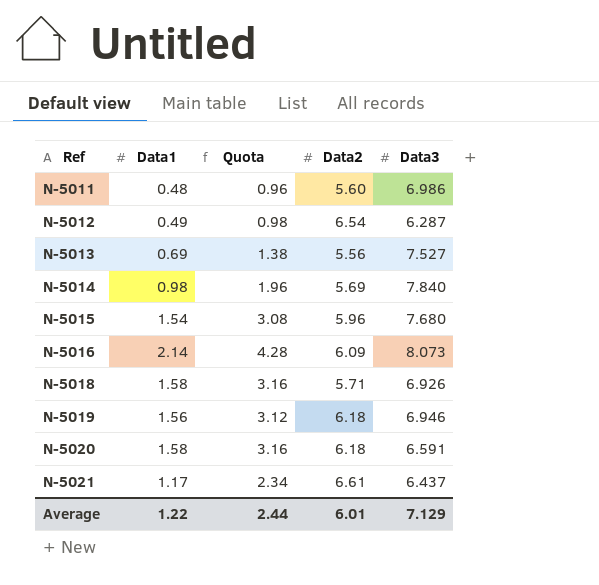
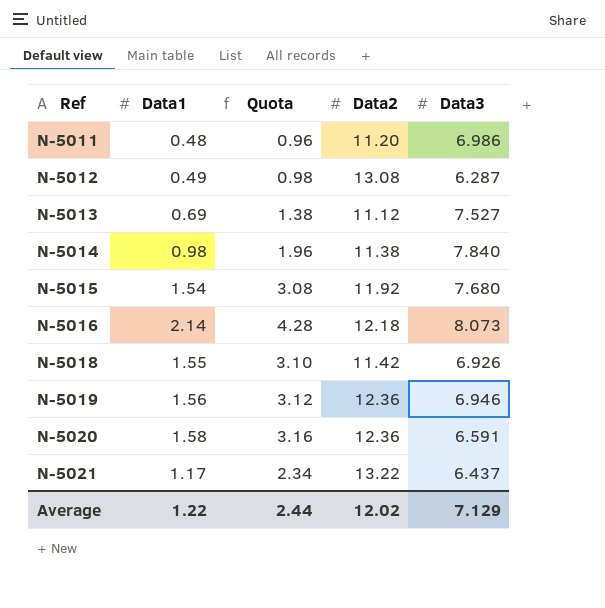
N-5011 | Data2: 5.60 -> 11.20
N-5012 | Data2: 6.54 -> 13.08
N-5013 | Data2: 5.56 -> 11.12
N-5014 | Data2: 5.69 -> 11.38
N-5015 | Data2: 5.96 -> 11.92
N-5016 | Data2: 6.09 -> 12.18
N-5018 | Data1: 1.58 -> 1.55
N-5018 | Quota: 3.16 -> 3.10
N-5018 | Data2: 5.71 -> 11.42
N-5019 | Data2: 6.18 -> 12.36
N-5020 | Data2: 6.18 -> 12.36
N-5021 | Data2: 6.61 -> 13.22
Average | Data2: 6.01 -> 12.02

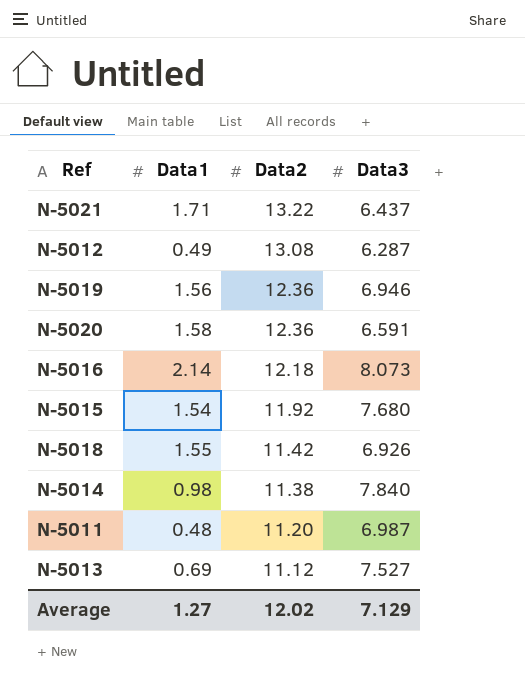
row order: Ref ascending -> Data2 descending
column Quota | formula: [Data1] * 2 -> none
N-5021 | Data1: 1.17 -> 1.71
N-5011 | Data3: 6.986 -> 6.987
Average | Data1: 1.22 -> 1.27

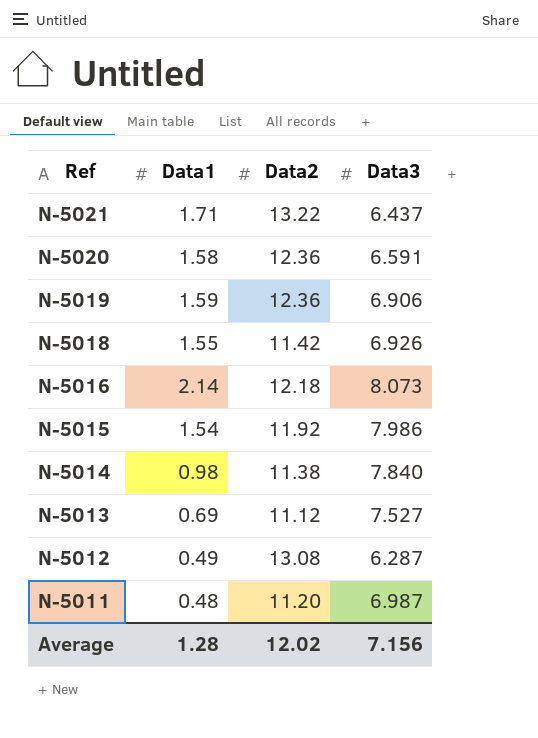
row order: Data2 descending -> Ref descending
N-5019 | Data1: 1.56 -> 1.59
N-5019 | Data3: 6.946 -> 6.906
N-5015 | Data3: 7.680 -> 7.986
Average | Data1: 1.27 -> 1.28
Average | Data3: 7.129 -> 7.156

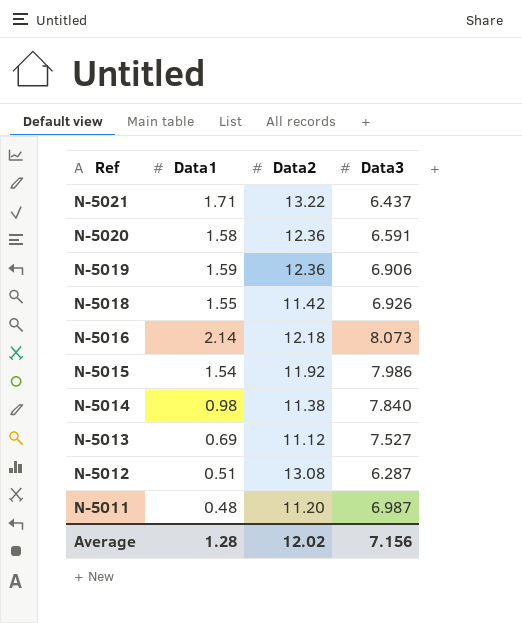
N-5012 | Data1: 0.49 -> 0.51

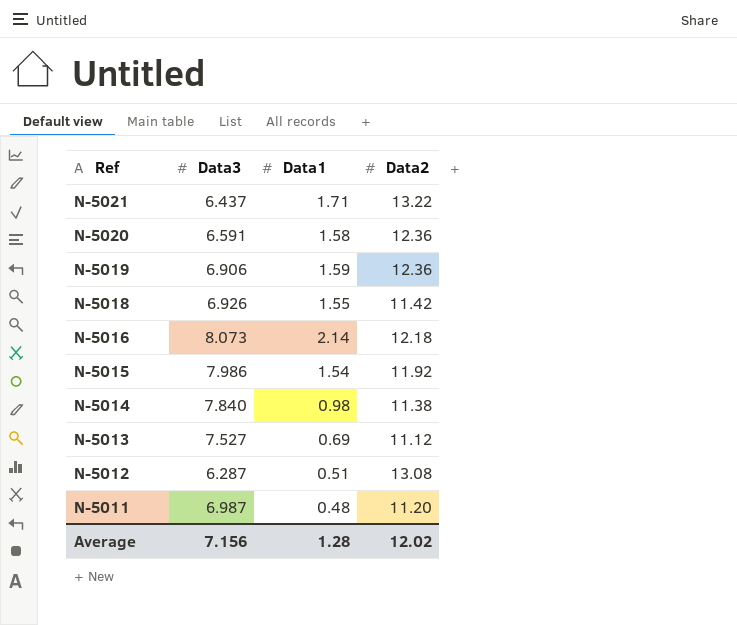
column Data3 | position: 4 -> 2

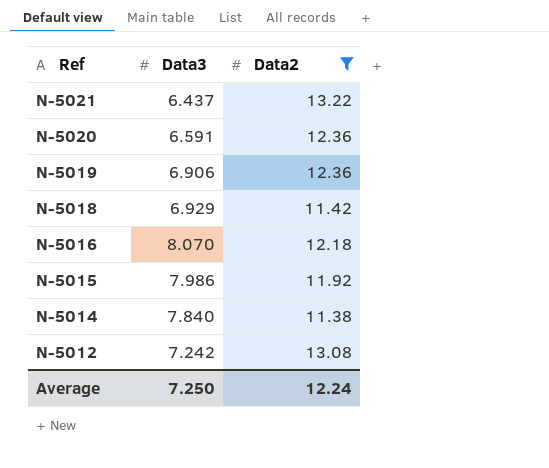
filter: none -> Data2 >= 11.38
column Data1 | position: 3 -> none
N-5018 | Data3: 6.926 -> 6.929
N-5016 | Data3: 8.073 -> 8.070
N-5012 | Data3: 6.287 -> 7.242
Average | Data3: 7.156 -> 7.250
Average | Data2: 12.02 -> 12.24

